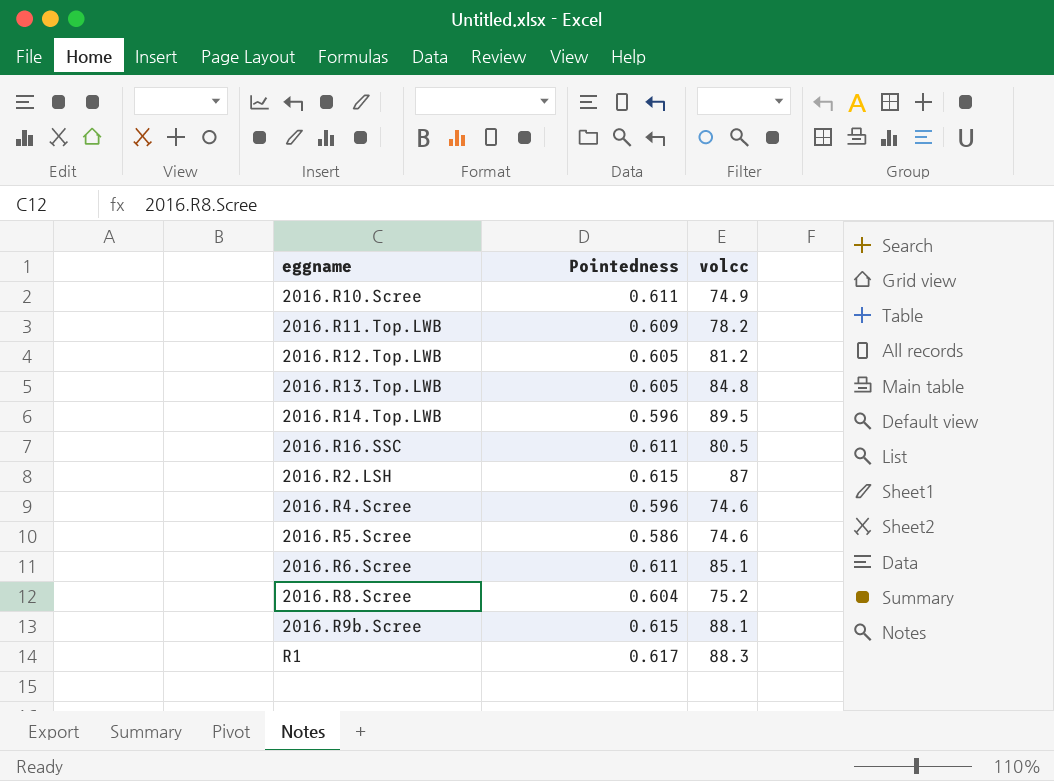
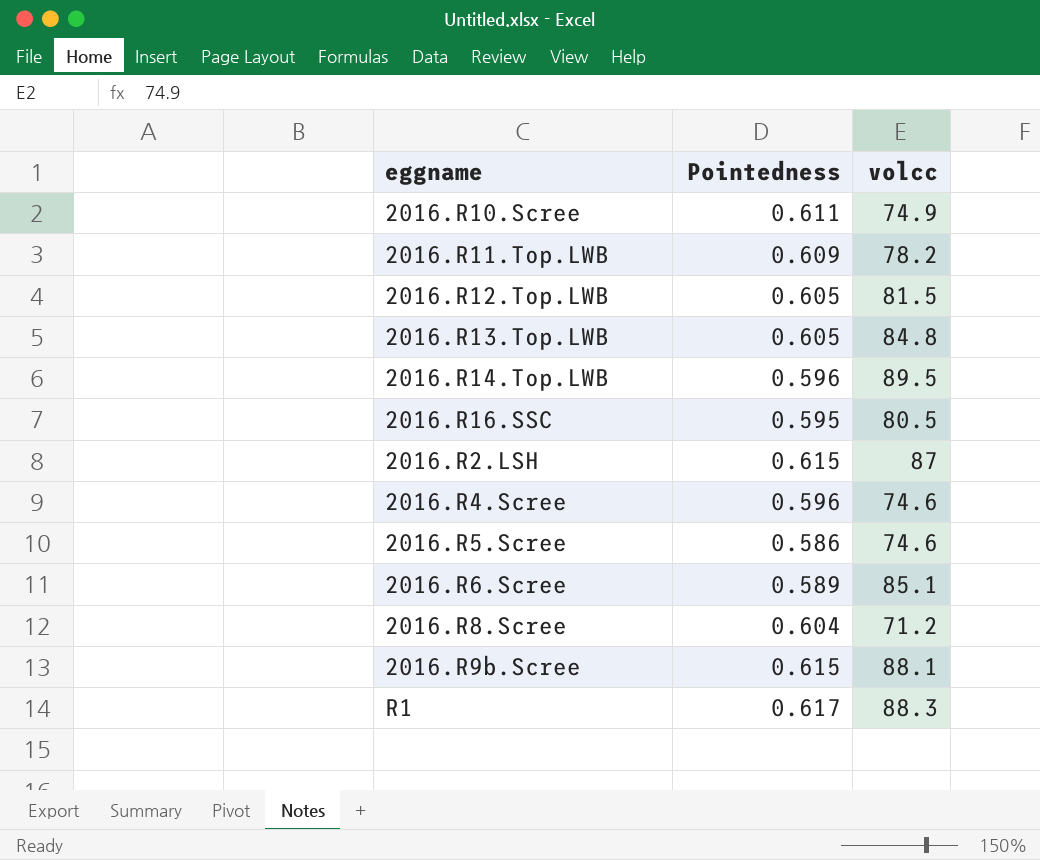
2016.R12.Top.LWB | volcc: 81.2 -> 81.5
2016.R16.SSC | Pointedness: 0.611 -> 0.595
2016.R6.Scree | Pointedness: 0.611 -> 0.589
2016.R8.Scree | volcc: 75.2 -> 71.2

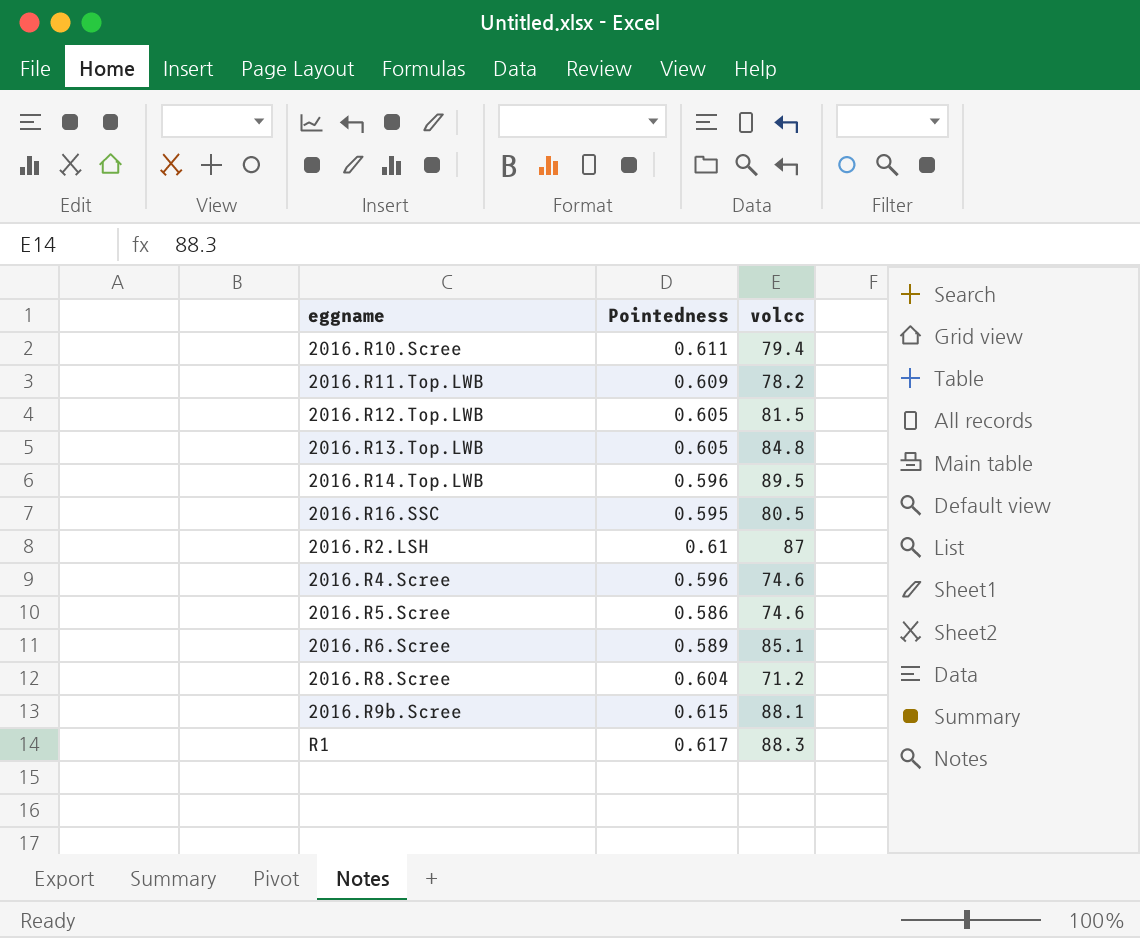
2016.R10.Scree | volcc: 74.9 -> 79.4
2016.R2.LSH | Pointedness: 0.615 -> 0.61

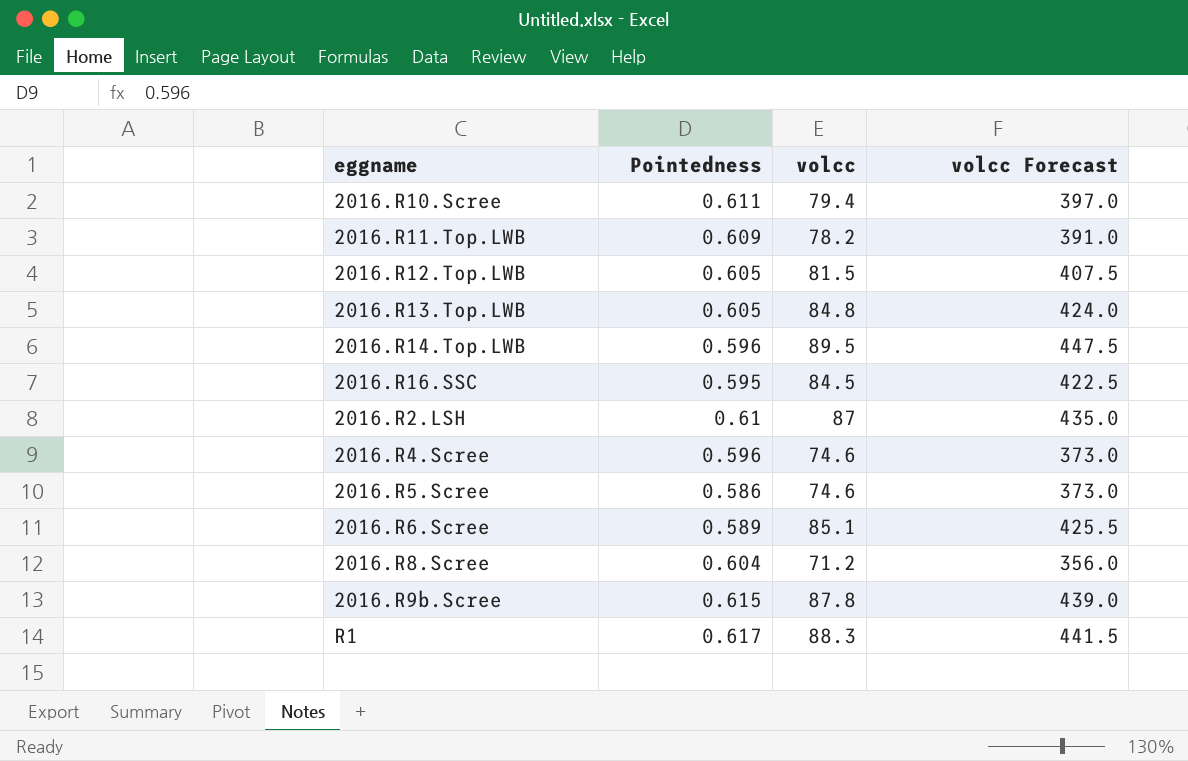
column volcc Forecast | formula: none -> [volcc] * 5
2016.R16.SSC | volcc: 80.5 -> 84.5
2016.R9b.Scree | volcc: 88.1 -> 87.8

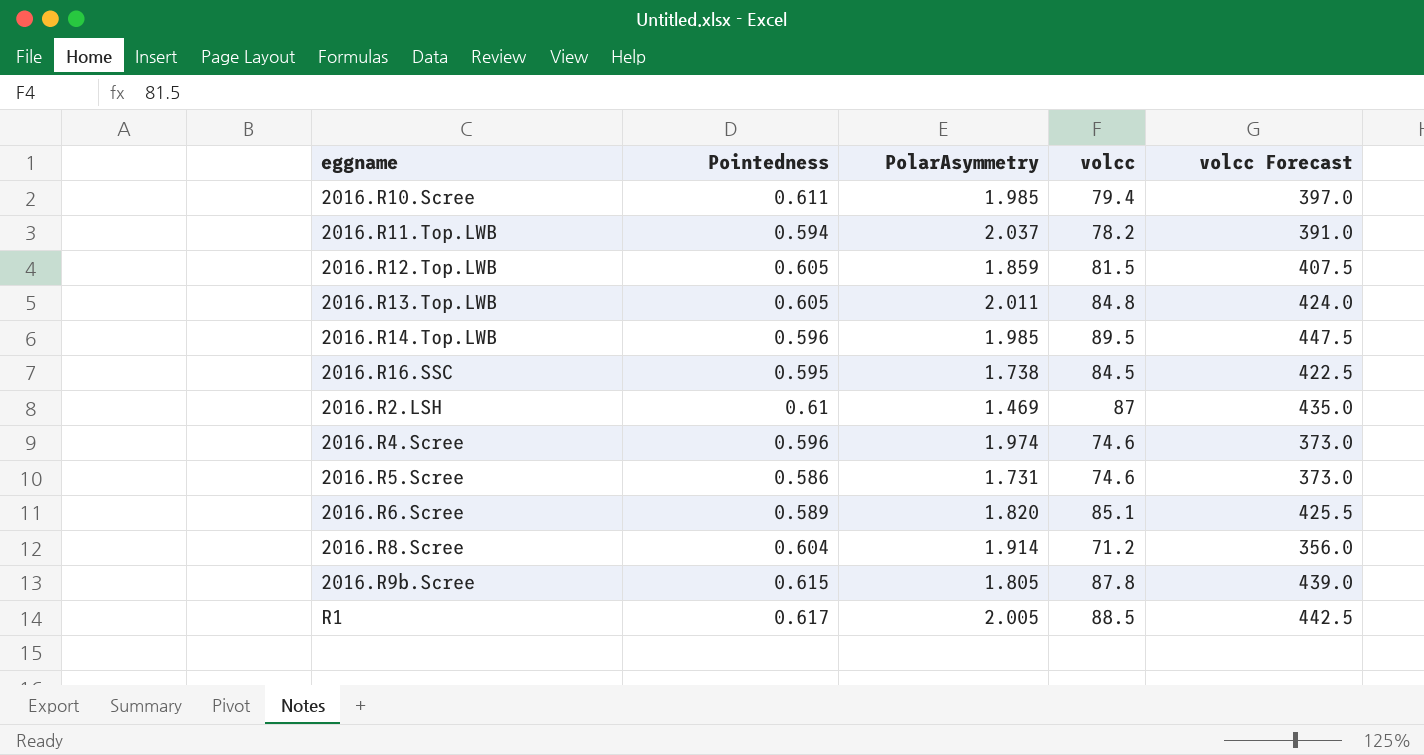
column PolarAsymmetry | position: none -> 3
2016.R11.Top.LWB | Pointedness: 0.609 -> 0.594
R1 | volcc: 88.3 -> 88.5
R1 | volcc Forecast: 441.5 -> 442.5

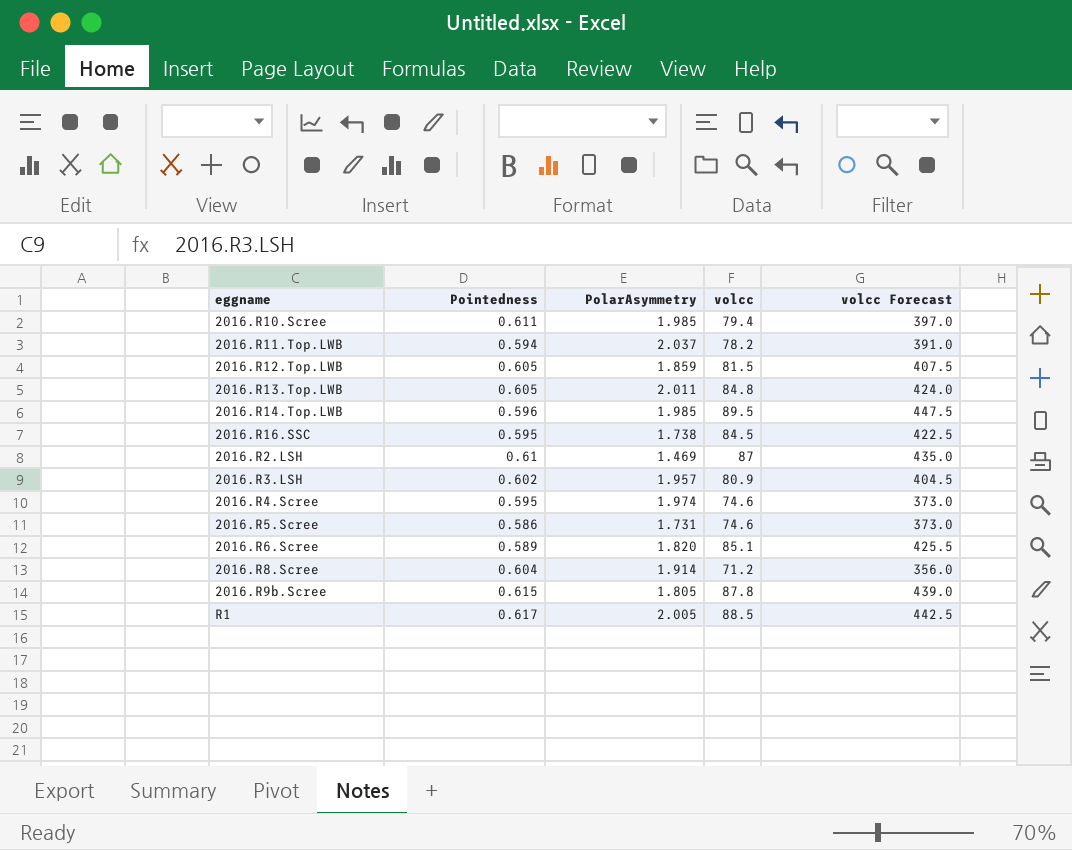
row 2016.R3.LSH: none -> 0.602 | 1.957 | 80.9 | 404.5
2016.R4.Scree | Pointedness: 0.596 -> 0.595

